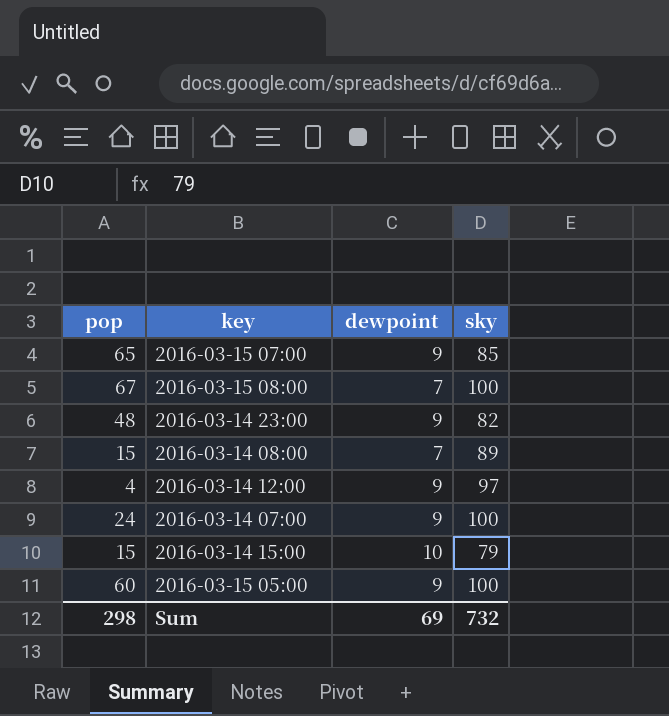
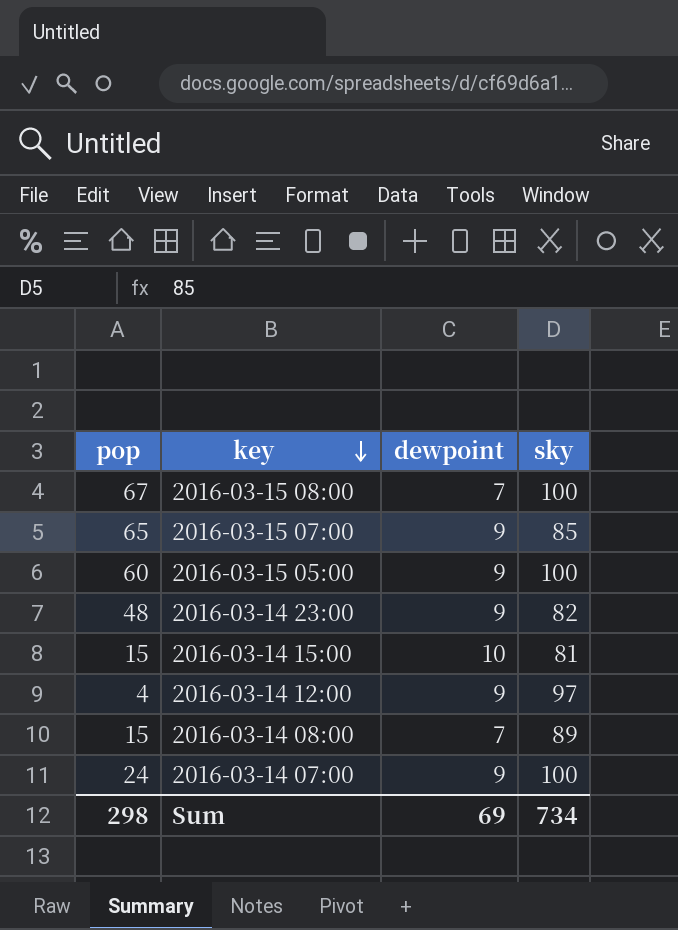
row order: none -> key descending
2016-03-14 15:00 | sky: 79 -> 81
Sum | sky: 732 -> 734

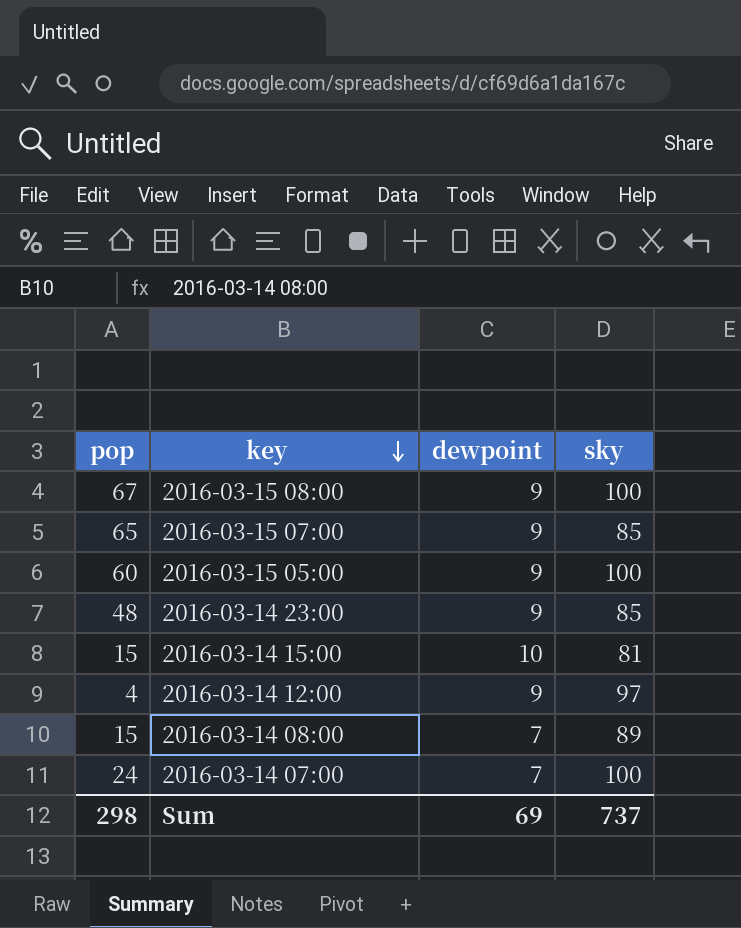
2016-03-15 08:00 | dewpoint: 7 -> 9
2016-03-14 23:00 | sky: 82 -> 85
2016-03-14 07:00 | dewpoint: 9 -> 7
Sum | sky: 734 -> 737

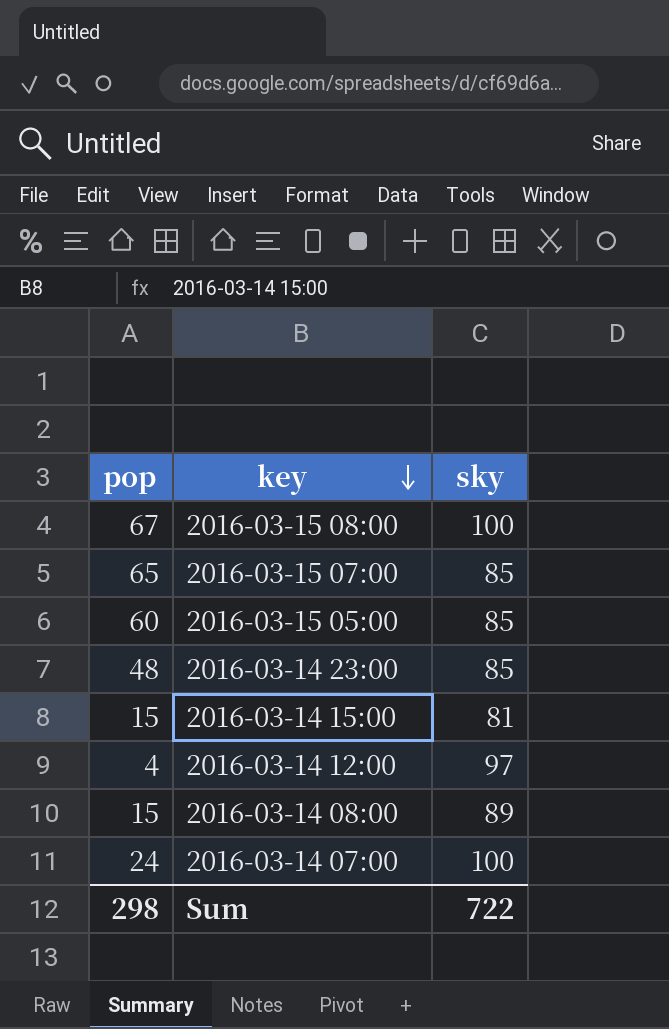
column dewpoint | position: 3 -> none
2016-03-15 05:00 | sky: 100 -> 85
Sum | sky: 737 -> 722

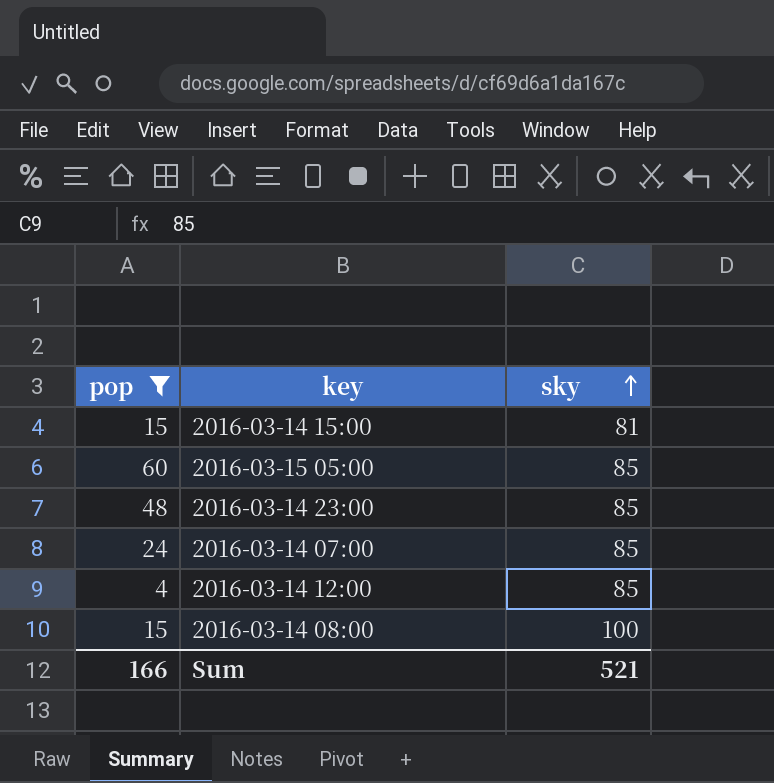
filter: none -> pop <= 60
row order: key descending -> sky ascending
2016-03-14 07:00 | sky: 100 -> 85
2016-03-14 12:00 | sky: 97 -> 85
2016-03-14 08:00 | sky: 89 -> 100
Sum | pop: 298 -> 166
Sum | sky: 722 -> 521

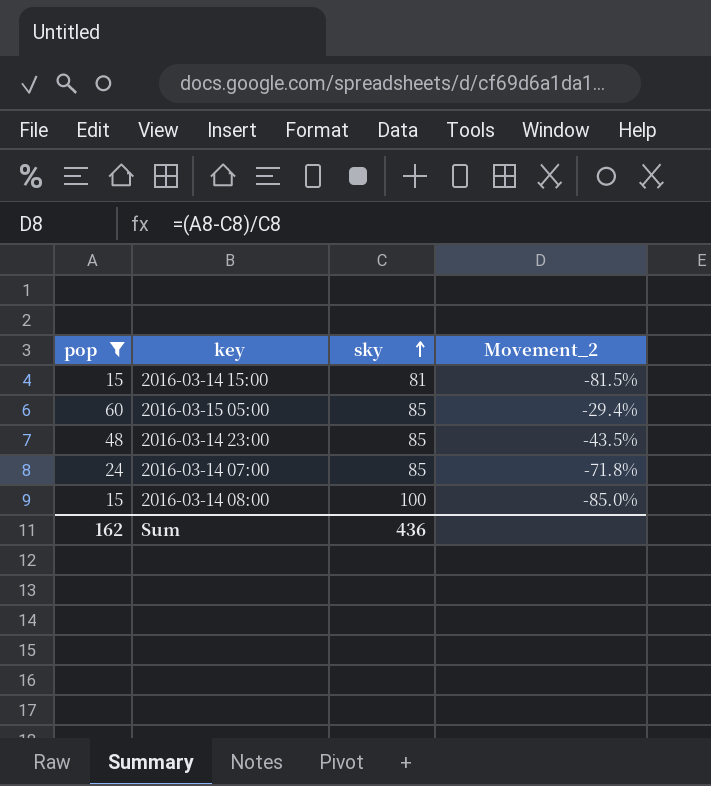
column Movement_2 | formula: none -> ([pop] - [sky]) / [sky]
row 2016-03-14 12:00: 4 | 85 -> none
Sum | pop: 166 -> 162
Sum | sky: 521 -> 436

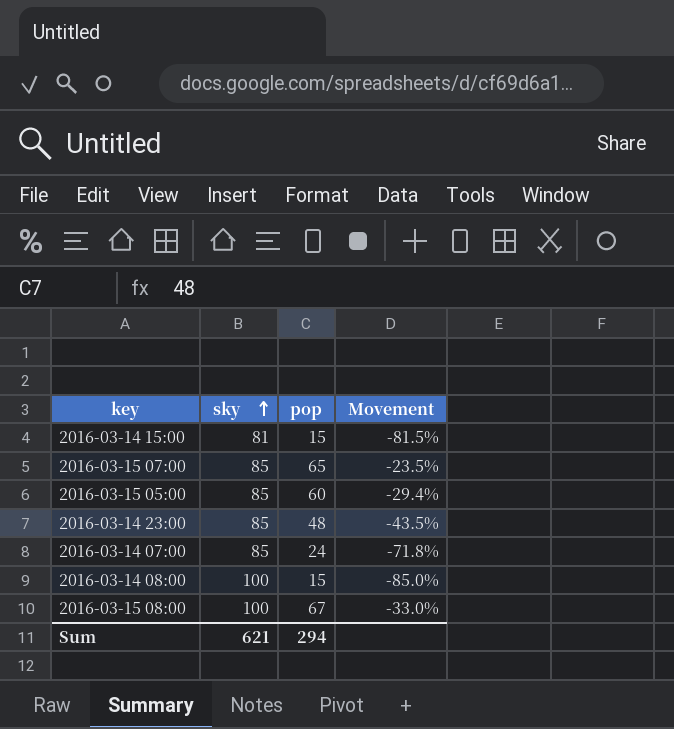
filter: pop <= 60 -> none
column pop | position: 1 -> 3
column name: Movement_2 -> Movement
Sum | sky: 436 -> 621
Sum | pop: 162 -> 294

